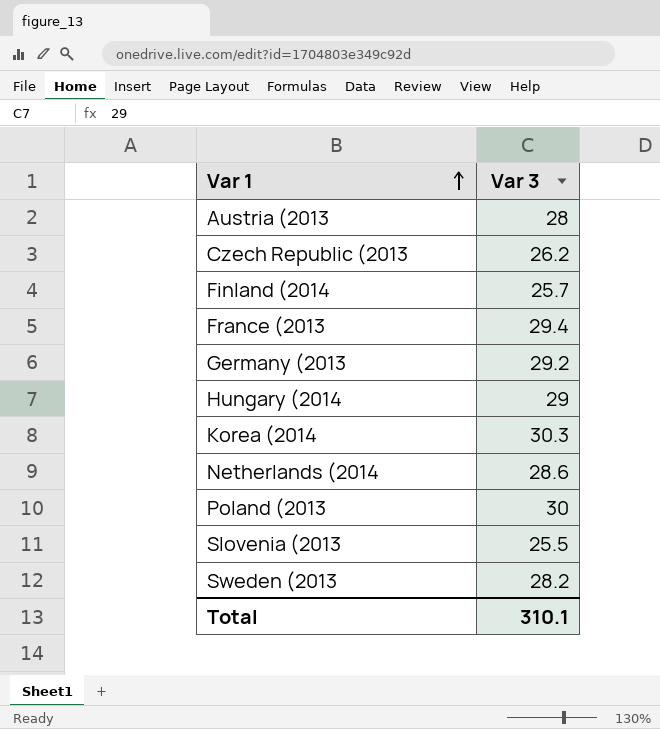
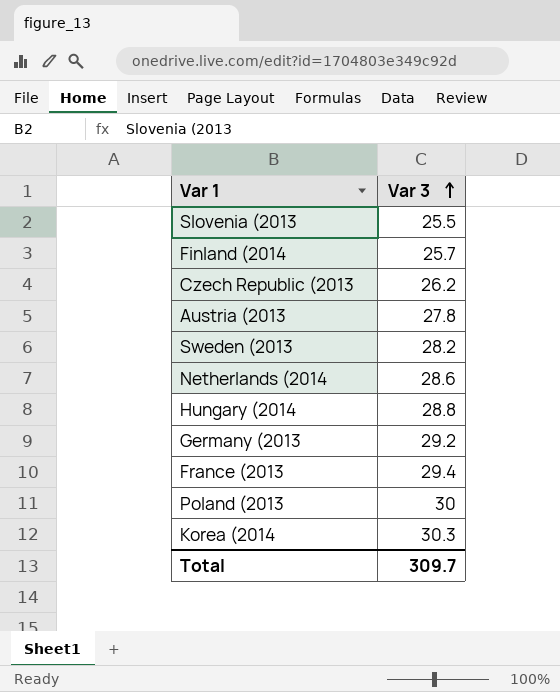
row order: Var 1 ascending -> Var 3 ascending
Austria (2013 | Var 3: 28 -> 27.8
Hungary (2014 | Var 3: 29 -> 28.8
Total | Var 3: 310.1 -> 309.7

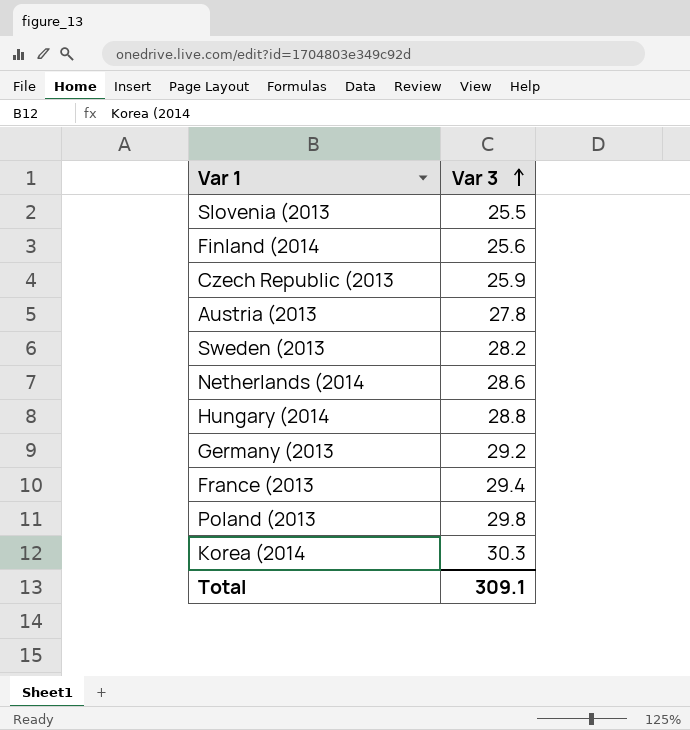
Finland (2014 | Var 3: 25.7 -> 25.6
Czech Republic (2013 | Var 3: 26.2 -> 25.9
Poland (2013 | Var 3: 30 -> 29.8
Total | Var 3: 309.7 -> 309.1

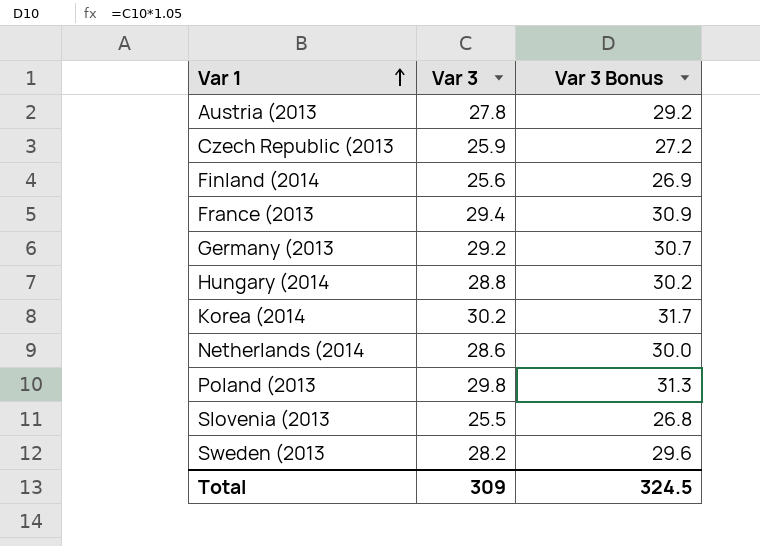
row order: Var 3 ascending -> Var 1 ascending
column Var 3 Bonus | formula: none -> [Var 3] * 1.05
Korea (2014 | Var 3: 30.3 -> 30.2
Total | Var 3: 309.1 -> 309

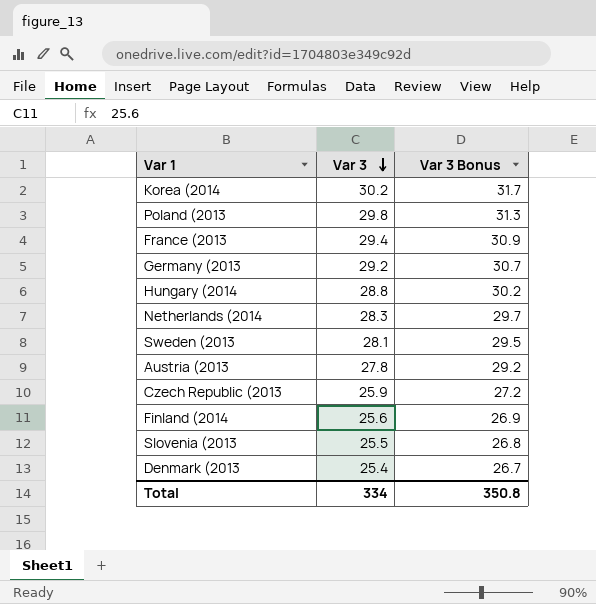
row order: Var 1 ascending -> Var 3 descending
Netherlands (2014 | Var 3: 28.6 -> 28.3
Netherlands (2014 | Var 3 Bonus: 30.0 -> 29.7
Sweden (2013 | Var 3: 28.2 -> 28.1
Sweden (2013 | Var 3 Bonus: 29.6 -> 29.5
row Denmark (2013: none -> 25.4 | 26.7
Total | Var 3: 309 -> 334
Total | Var 3 Bonus: 324.5 -> 350.8

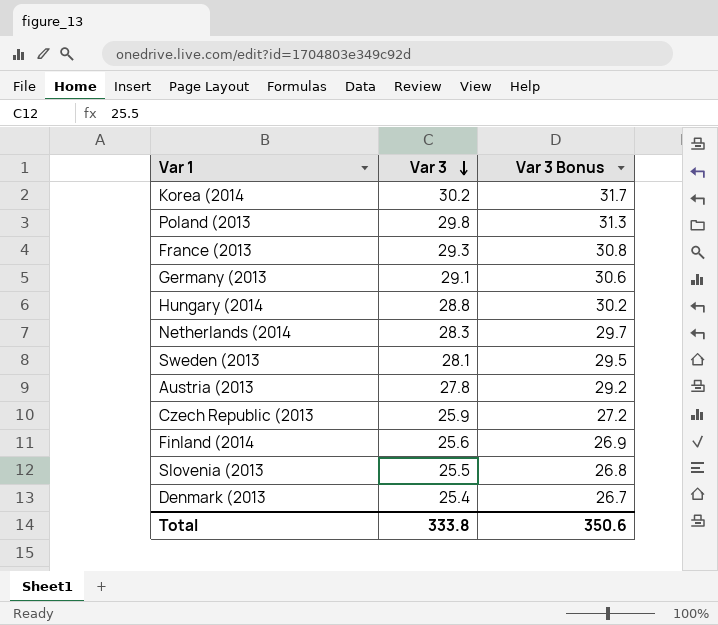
France (2013 | Var 3: 29.4 -> 29.3
France (2013 | Var 3 Bonus: 30.9 -> 30.8
Germany (2013 | Var 3: 29.2 -> 29.1
Germany (2013 | Var 3 Bonus: 30.7 -> 30.6
Total | Var 3: 334 -> 333.8
Total | Var 3 Bonus: 350.8 -> 350.6

